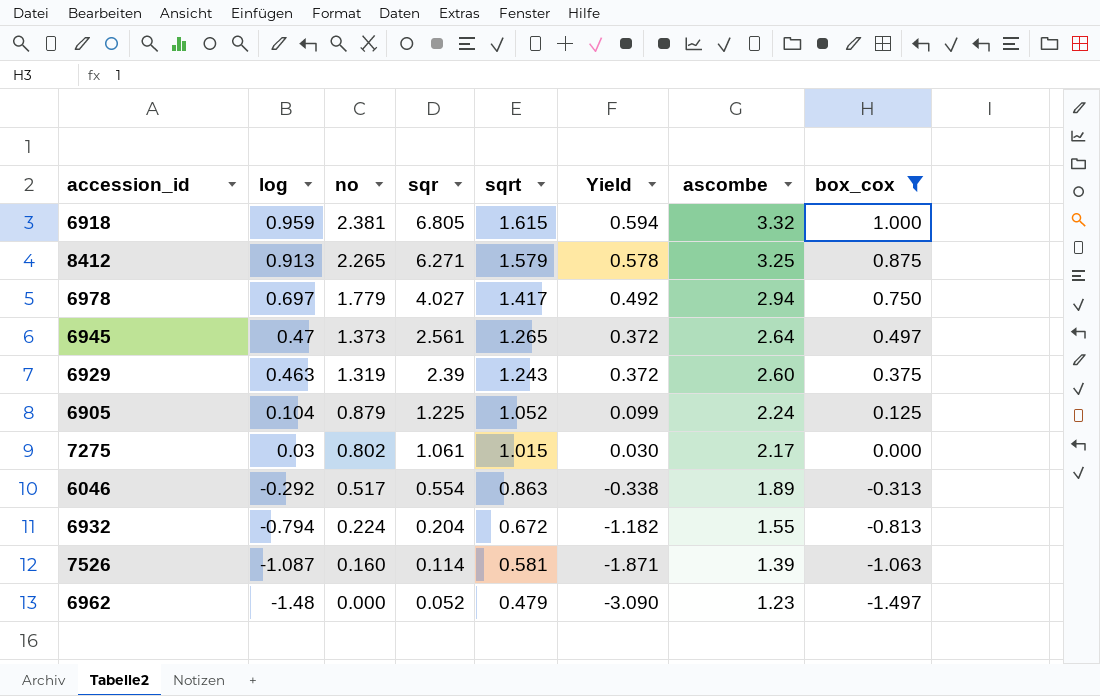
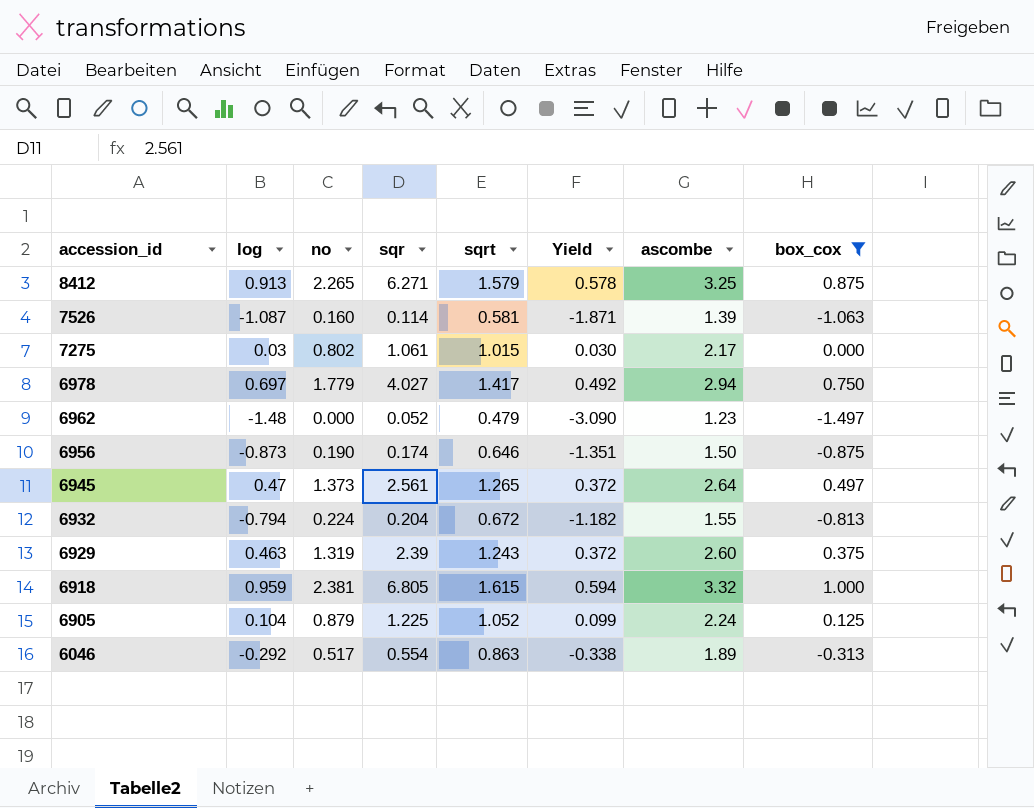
row order: log descending -> accession_id descending
row 6956: none -> -0.873 | 0.190 | 0.174 | 0.646 | -1.351 | 1.50 | -0.875

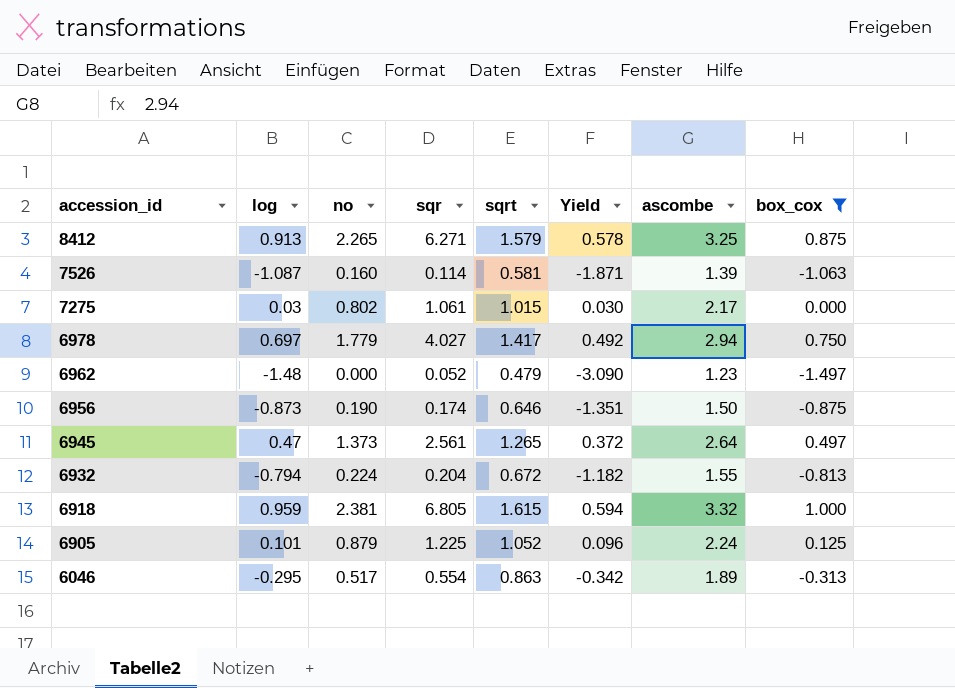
row 6929: 0.463 | 1.319 | 2.39 | 1.243 | 0.372 | 2.60 | 0.375 -> none
6905 | log: 0.104 -> 0.101
6905 | Yield: 0.099 -> 0.096
6046 | log: -0.292 -> -0.295
6046 | Yield: -0.338 -> -0.342

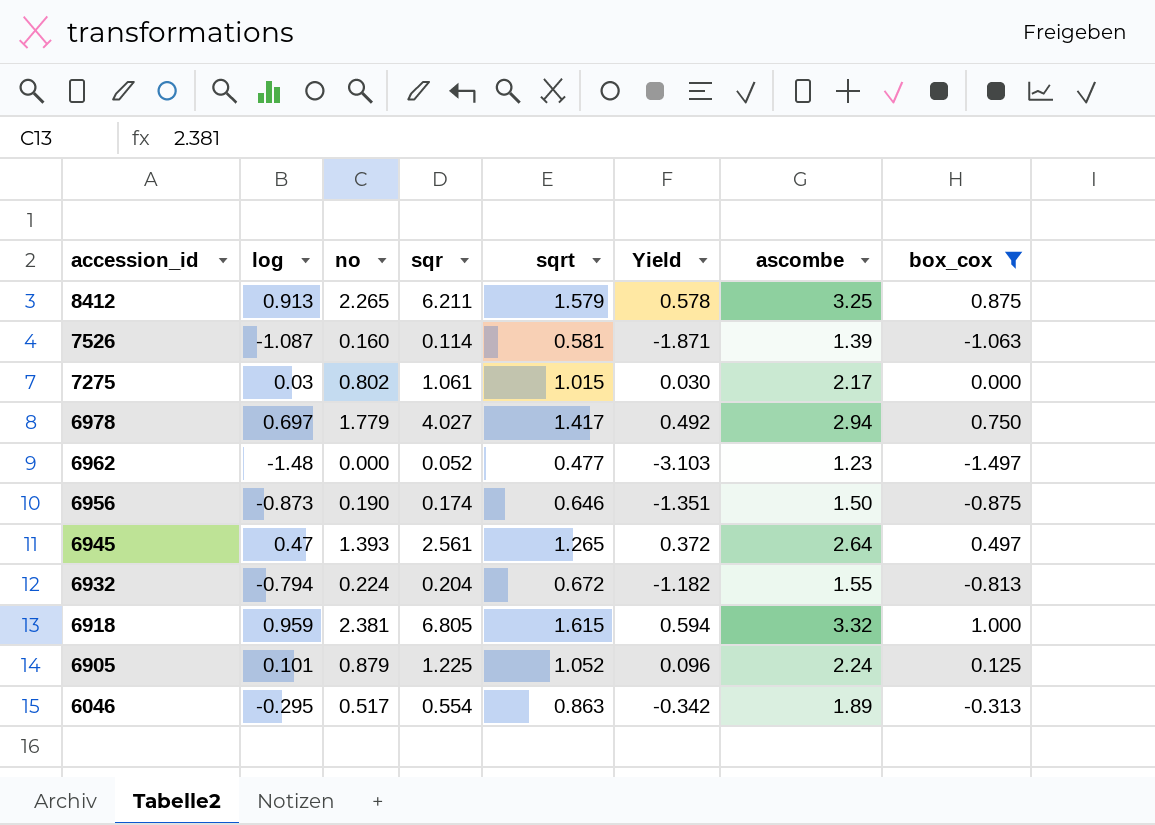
8412 | sqr: 6.271 -> 6.211
6962 | sqrt: 0.479 -> 0.477
6962 | Yield: -3.090 -> -3.103
6945 | no: 1.373 -> 1.393

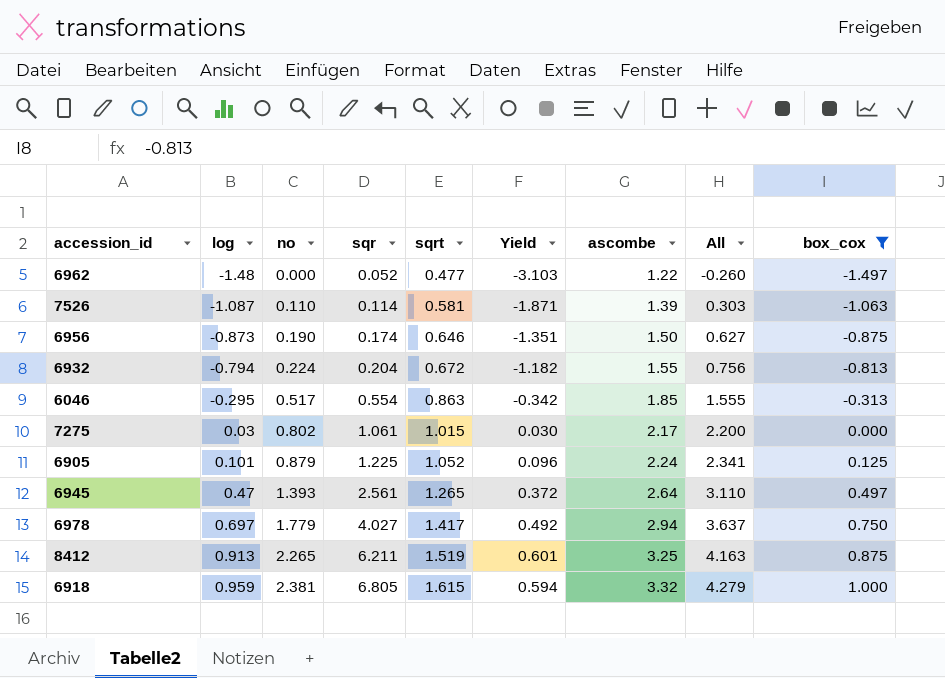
row order: accession_id descending -> log ascending
column All | formula: none -> [log] + [ascombe]
6962 | ascombe: 1.23 -> 1.22
7526 | no: 0.160 -> 0.110
6046 | ascombe: 1.89 -> 1.85
8412 | sqrt: 1.579 -> 1.519
8412 | Yield: 0.578 -> 0.601

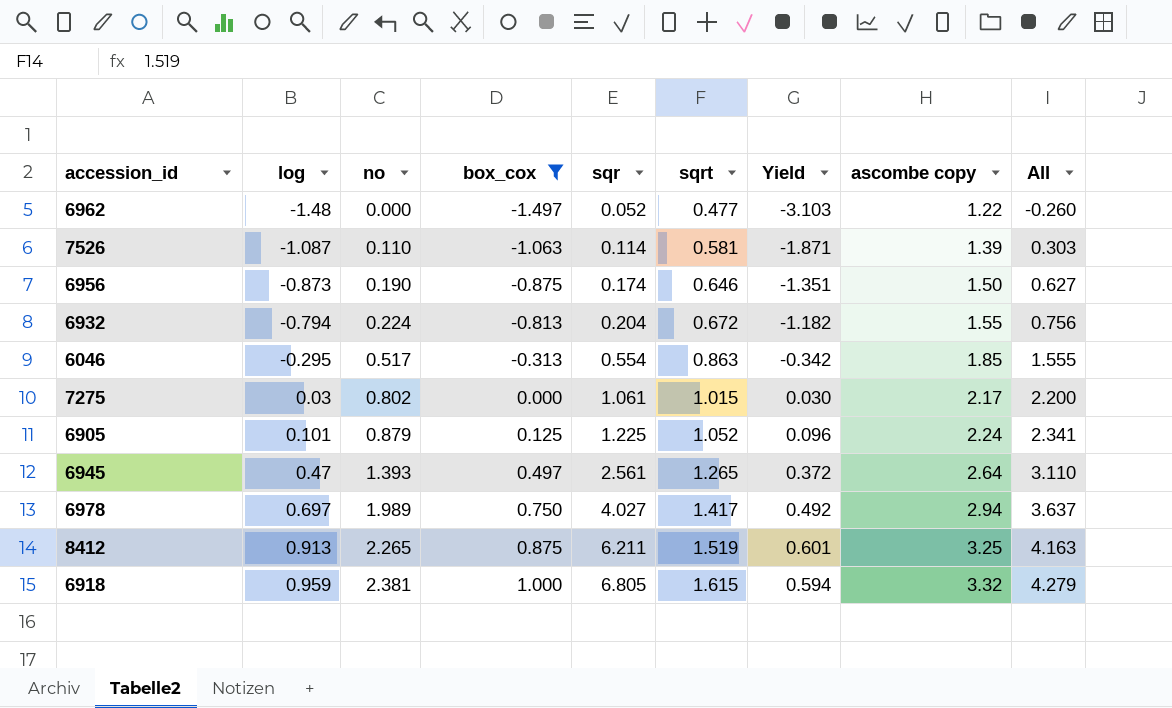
column box_cox | position: 9 -> 4
column name: ascombe -> ascombe copy
6978 | no: 1.779 -> 1.989

